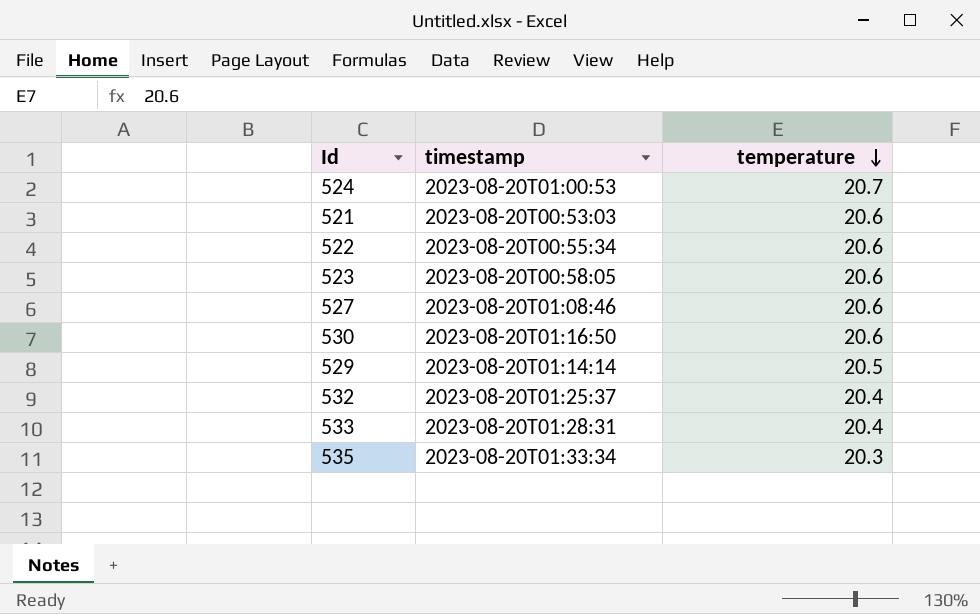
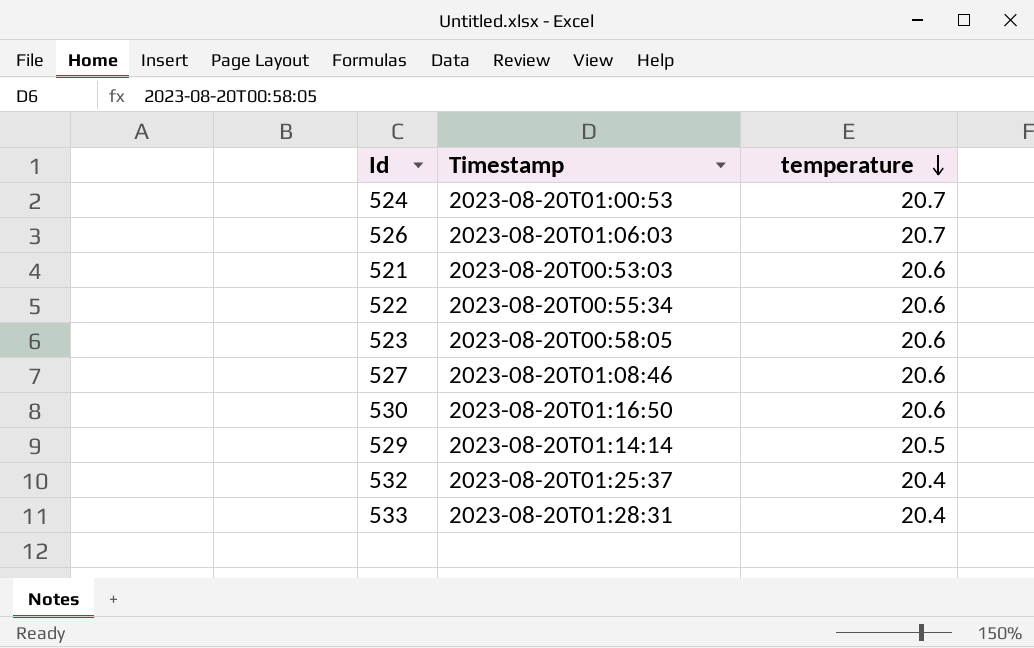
column name: timestamp -> Timestamp
row 535: 2023-08-20T01:33:34 | 20.3 -> none
row 526: none -> 2023-08-20T01:06:03 | 20.7

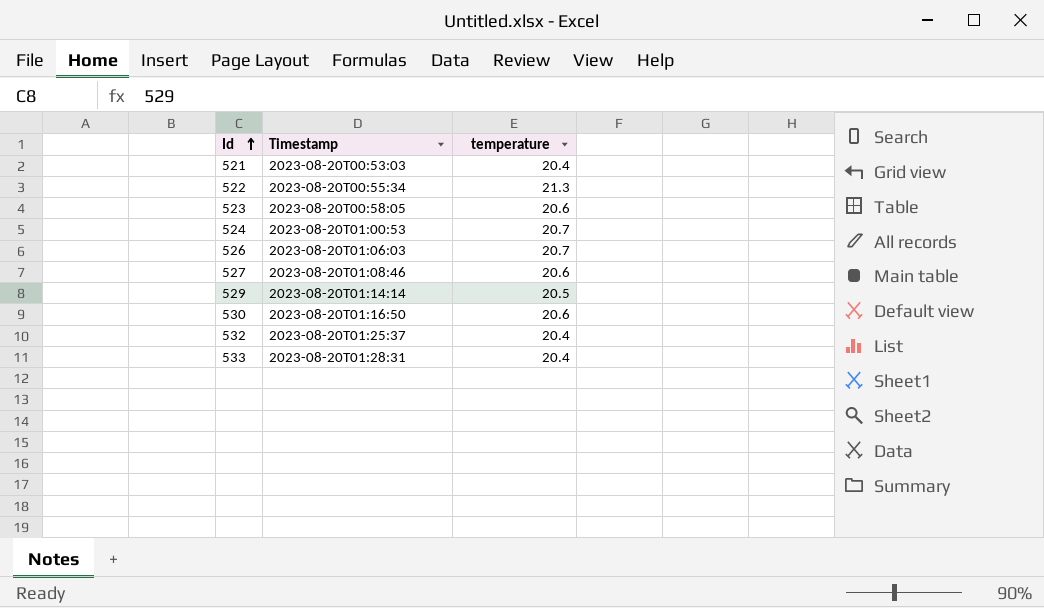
row order: temperature descending -> Id ascending
521 | temperature: 20.6 -> 20.4
522 | temperature: 20.6 -> 21.3

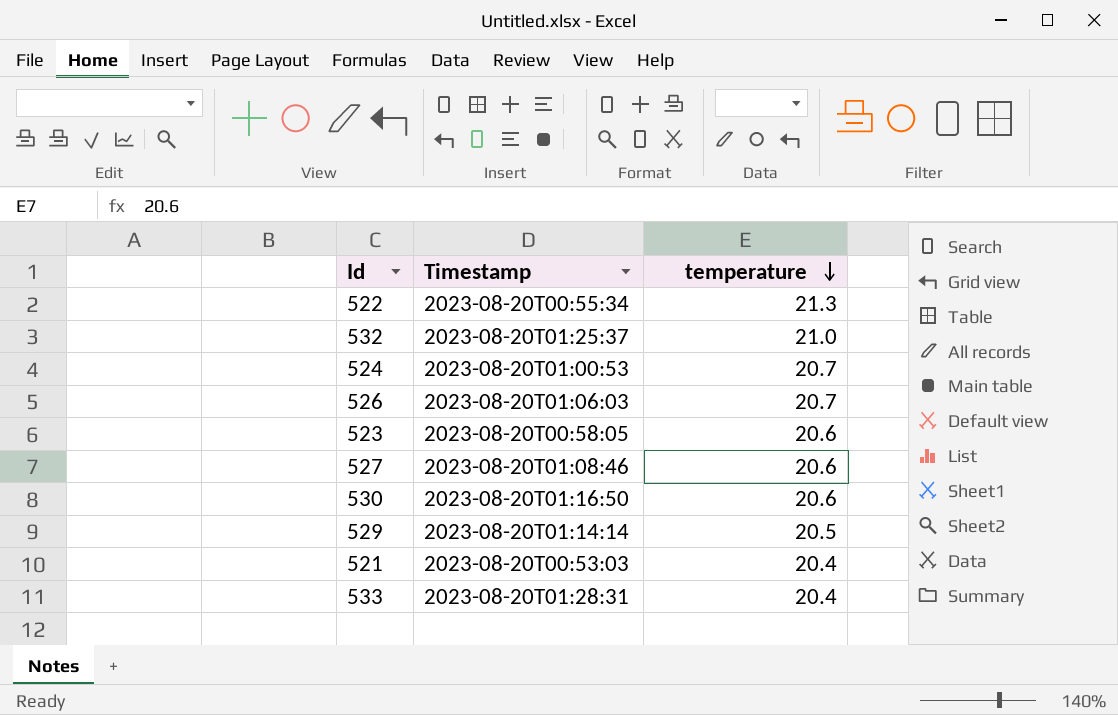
row order: Id ascending -> temperature descending
532 | temperature: 20.4 -> 21.0

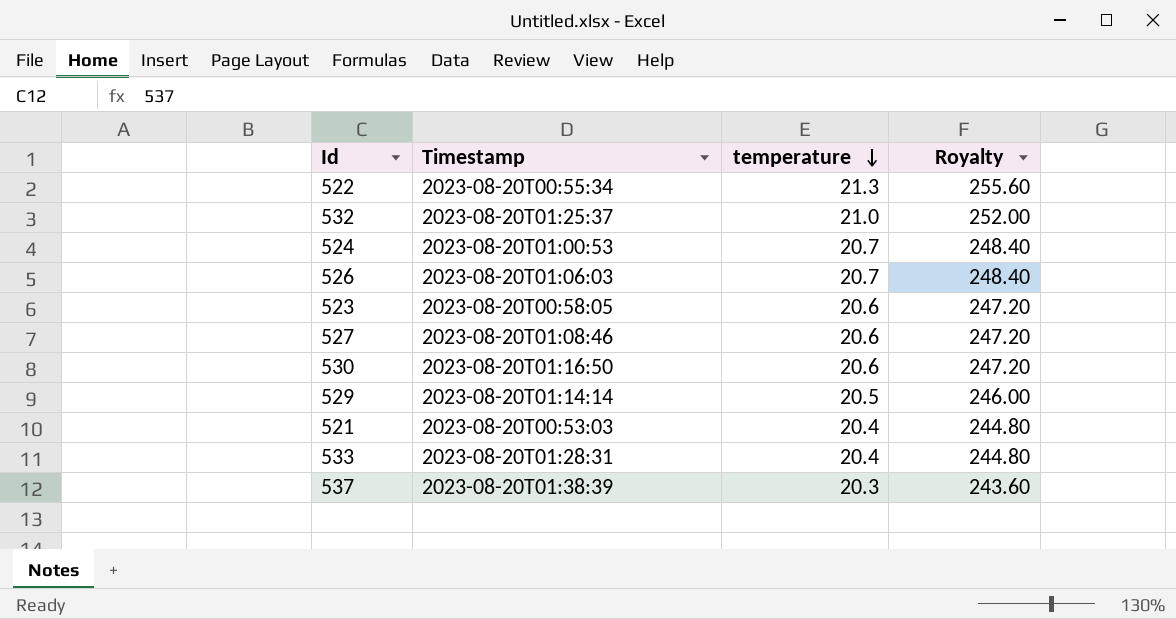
column Royalty | formula: none -> [temperature] * 12
row 537: none -> 2023-08-20T01:38:39 | 20.3 | 243.60

